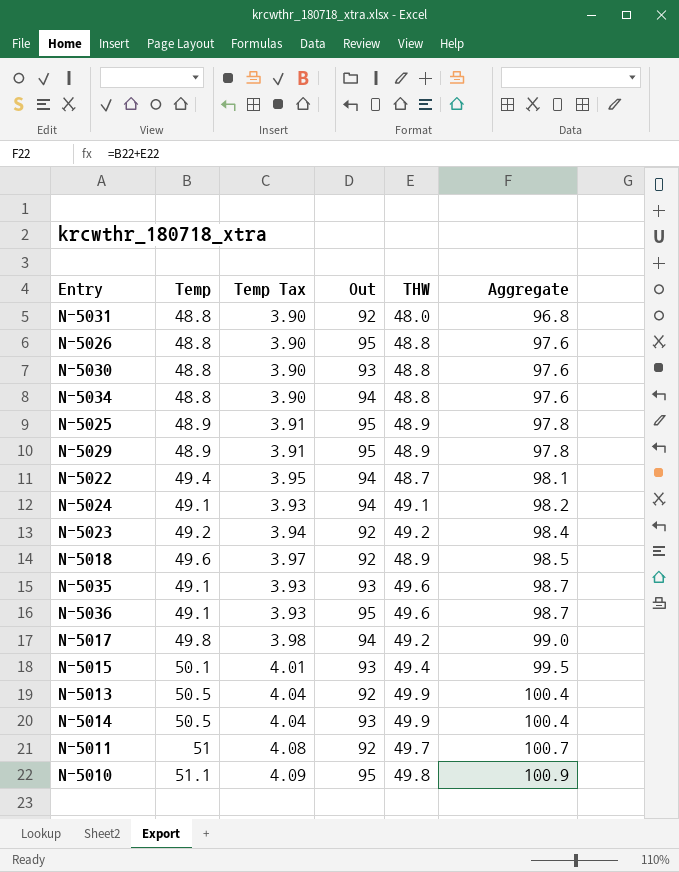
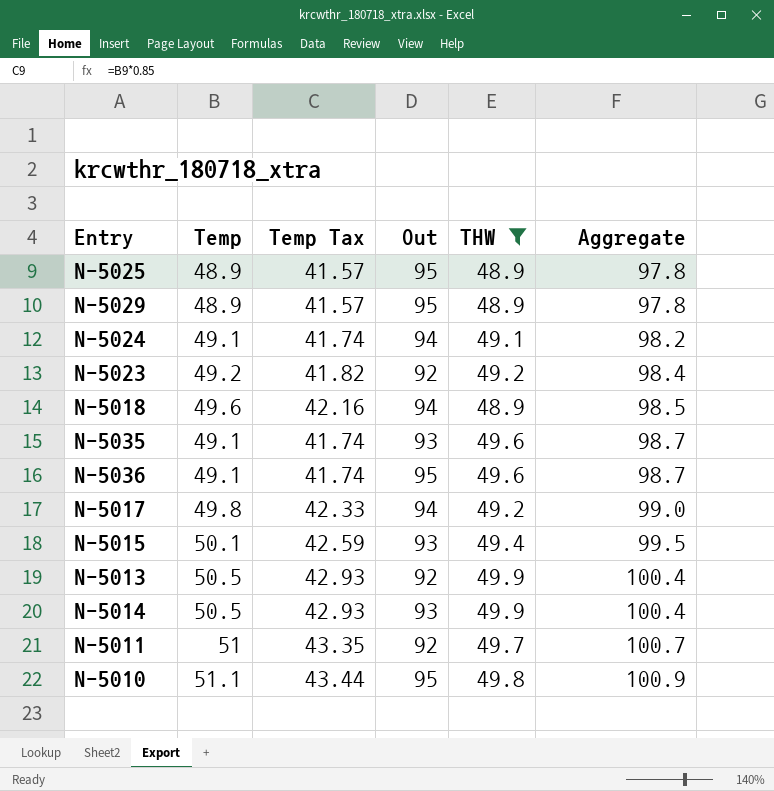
filter: none -> THW >= 48.9
column Temp Tax | formula: [Temp] * 0.08 -> [Temp] * 0.85
N-5018 | Out: 92 -> 94

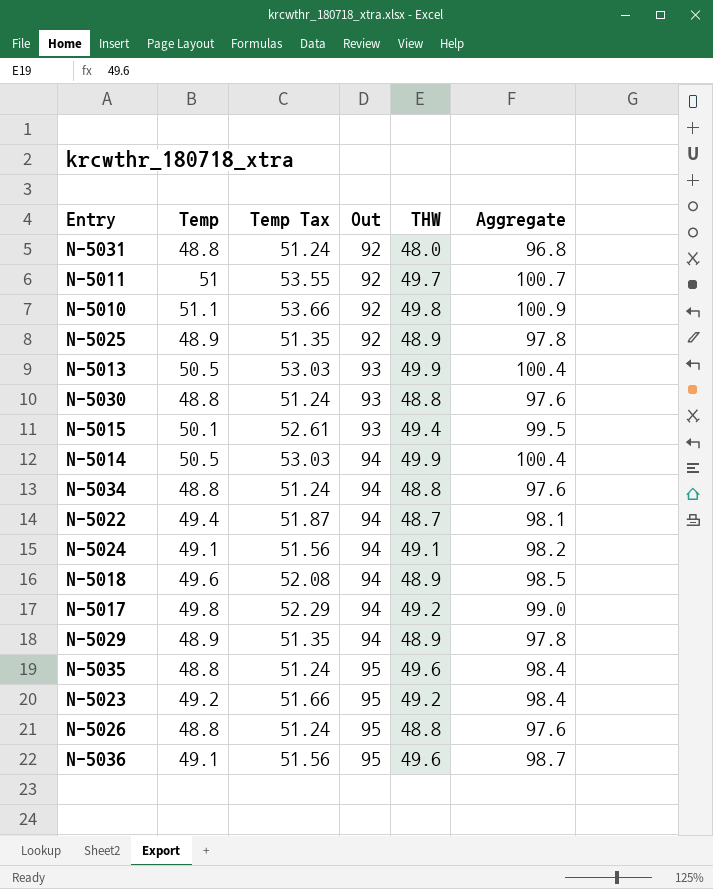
filter: THW >= 48.9 -> none
row order: Aggregate ascending -> Out ascending
column Temp Tax | formula: [Temp] * 0.85 -> [Temp] * 1.05
N-5010 | Out: 95 -> 92
N-5025 | Out: 95 -> 92
N-5013 | Out: 92 -> 93
N-5014 | Out: 93 -> 94
N-5029 | Out: 95 -> 94
N-5035 | Temp: 49.1 -> 48.8
N-5035 | Out: 93 -> 95
N-5035 | Aggregate: 98.7 -> 98.4
N-5023 | Out: 92 -> 95

